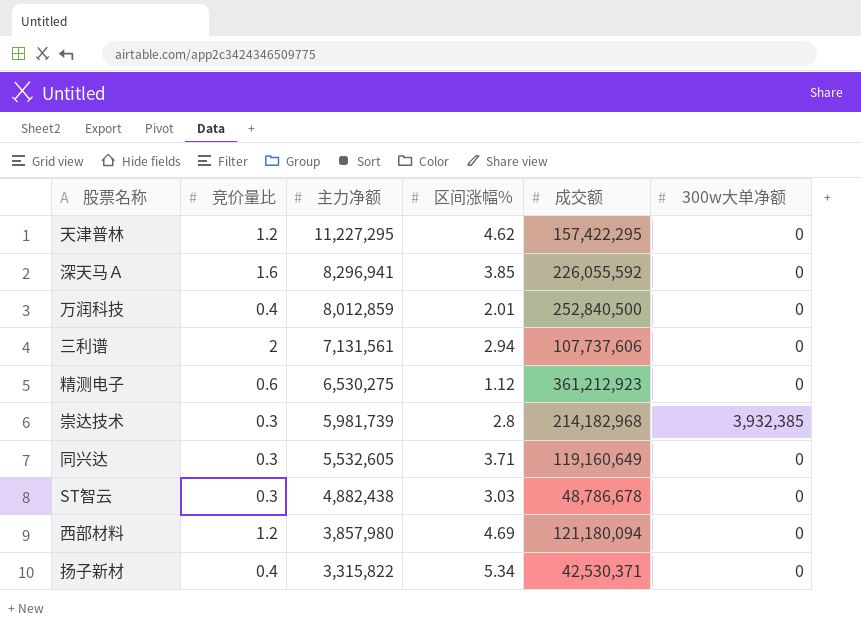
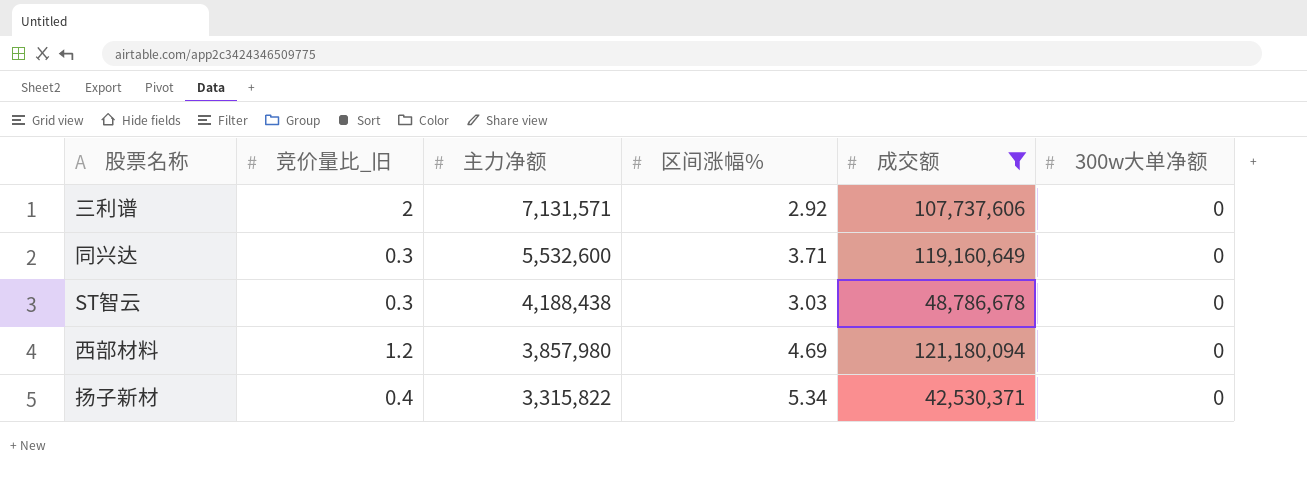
filter: none -> 成交额 <= 121,180,094
column name: 竞价量比 -> 竞价量比_旧
三利谱 | 主力净额: 7,131,561 -> 7,131,571
三利谱 | 区间涨幅%: 2.94 -> 2.92
同兴达 | 主力净额: 5,532,605 -> 5,532,600
ST智云 | 主力净额: 4,882,438 -> 4,188,438

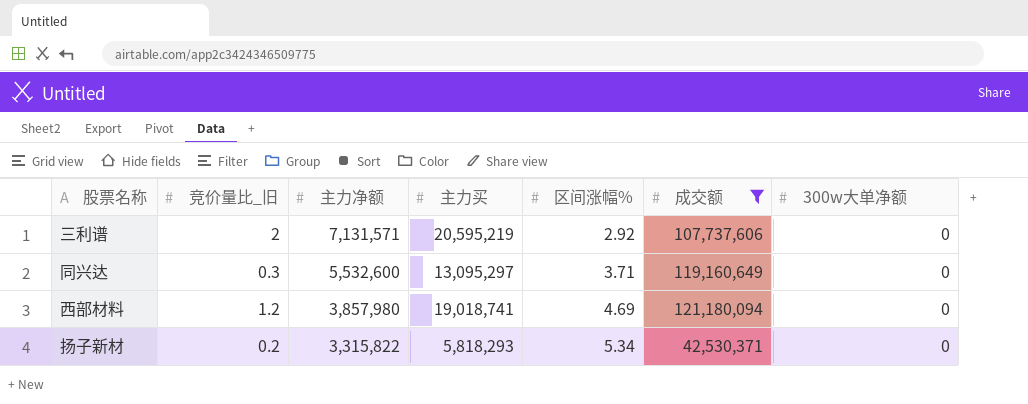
column 主力买 | position: none -> 4
row ST智云: 0.3 | 4,188,438 | 3.03 | 48,786,678 | 0 -> none
扬子新材 | 竞价量比_旧: 0.4 -> 0.2

